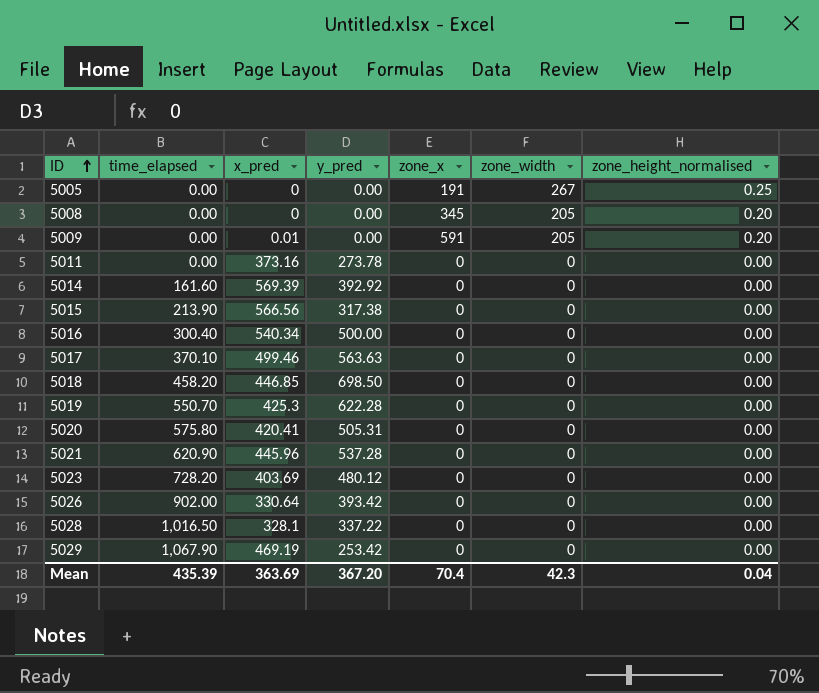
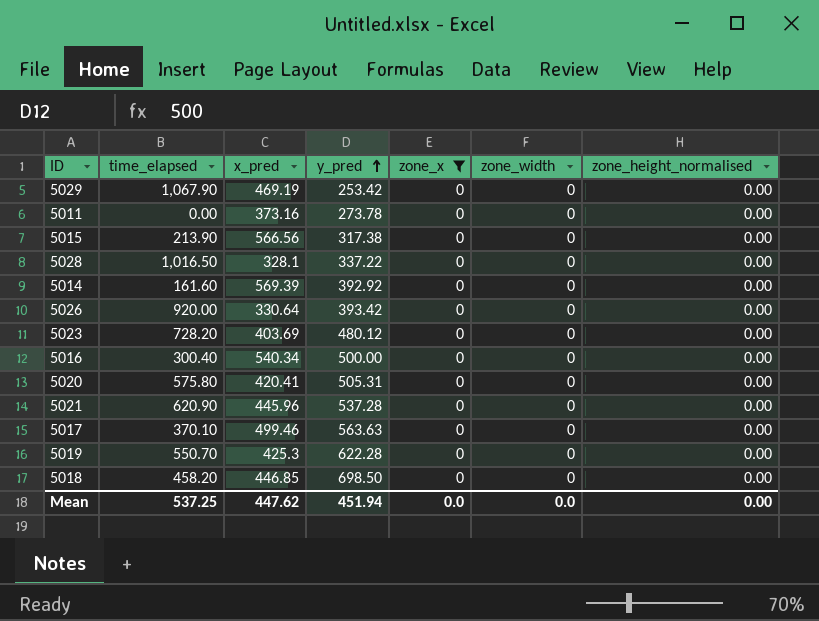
filter: none -> zone_x = 0
row order: ID ascending -> y_pred ascending
5026 | time_elapsed: 902.00 -> 920.00
Mean | time_elapsed: 435.39 -> 537.25
Mean | x_pred: 363.69 -> 447.62
Mean | y_pred: 367.20 -> 451.94
Mean | zone_x: 70.4 -> 0.0
Mean | zone_width: 42.3 -> 0.0
Mean | zone_height_normalised: 0.04 -> 0.00

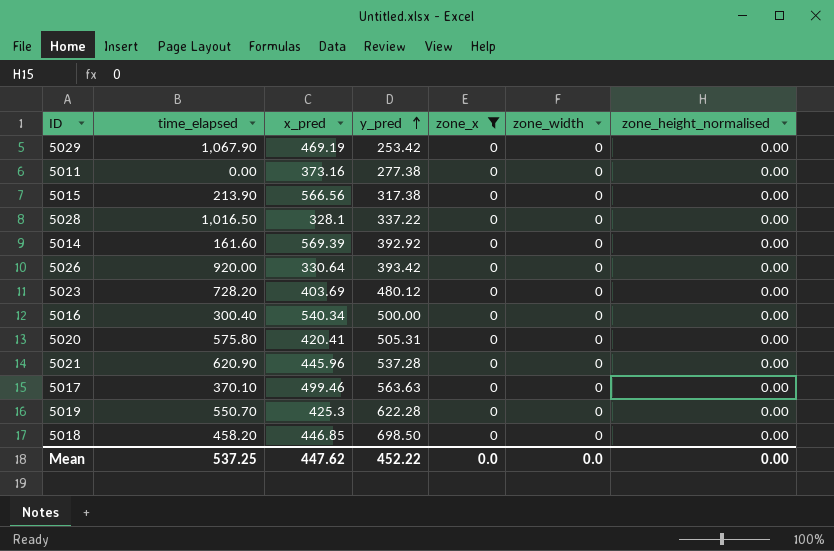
5011 | y_pred: 273.78 -> 277.38
Mean | y_pred: 451.94 -> 452.22

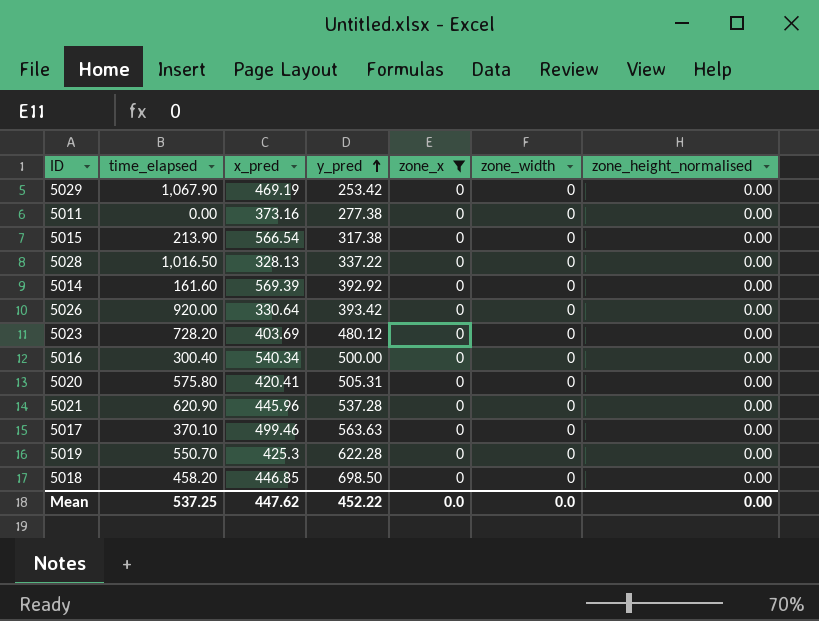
5015 | x_pred: 566.56 -> 566.54
5028 | x_pred: 328.1 -> 328.13

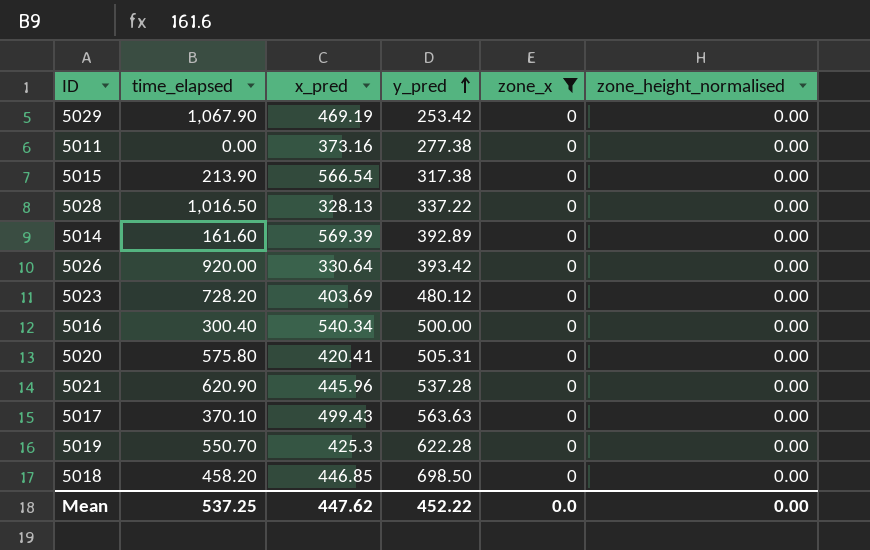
column zone_width | position: 6 -> none
5014 | y_pred: 392.92 -> 392.89
5017 | x_pred: 499.46 -> 499.43

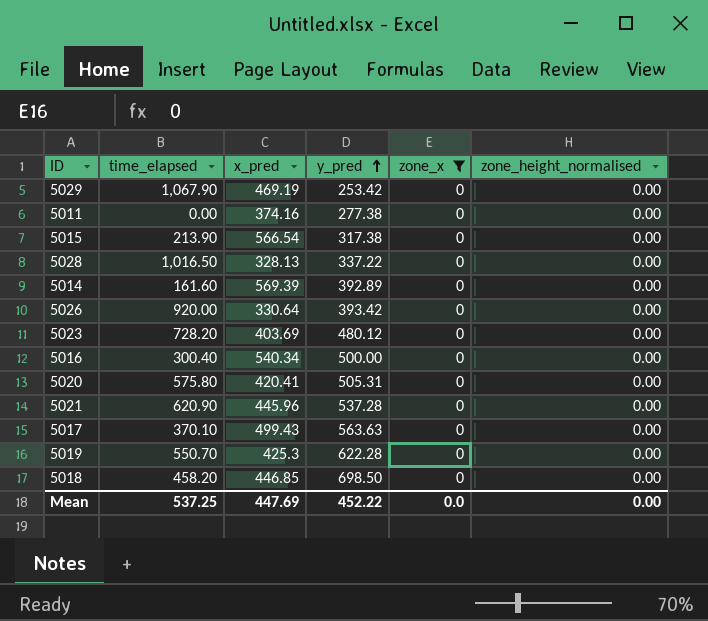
5011 | x_pred: 373.16 -> 374.16
Mean | x_pred: 447.62 -> 447.69

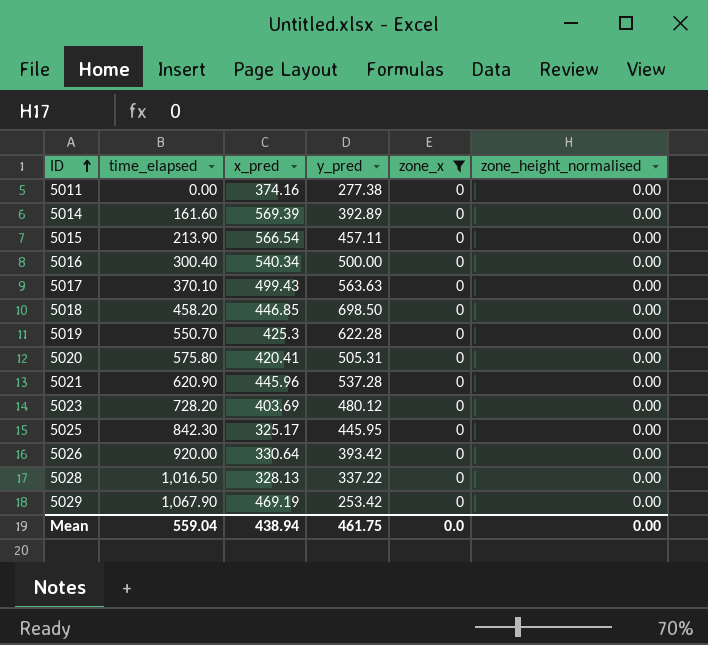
row order: y_pred ascending -> ID ascending
5015 | y_pred: 317.38 -> 457.11
row 5025: none -> 842.30 | 325.17 | 445.95 | 0 | 0.00
Mean | time_elapsed: 537.25 -> 559.04
Mean | x_pred: 447.69 -> 438.94
Mean | y_pred: 452.22 -> 461.75

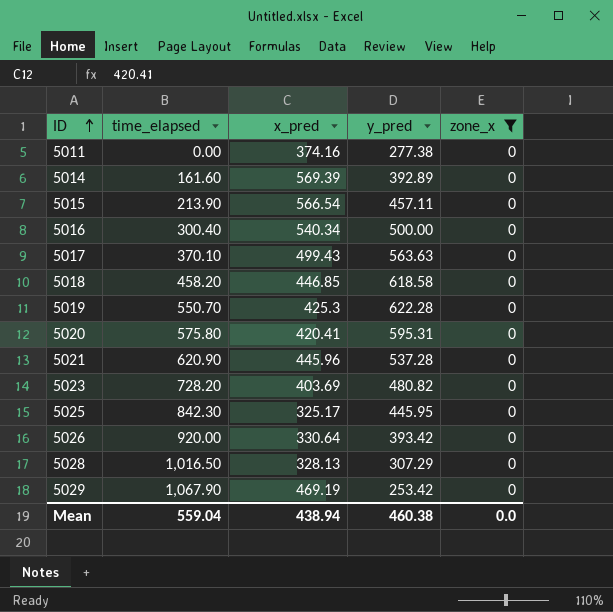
column zone_height_normalised | position: 6 -> none
5018 | y_pred: 698.50 -> 618.58
5020 | y_pred: 505.31 -> 595.31
5023 | y_pred: 480.12 -> 480.82
5028 | y_pred: 337.22 -> 307.29
Mean | y_pred: 461.75 -> 460.38

